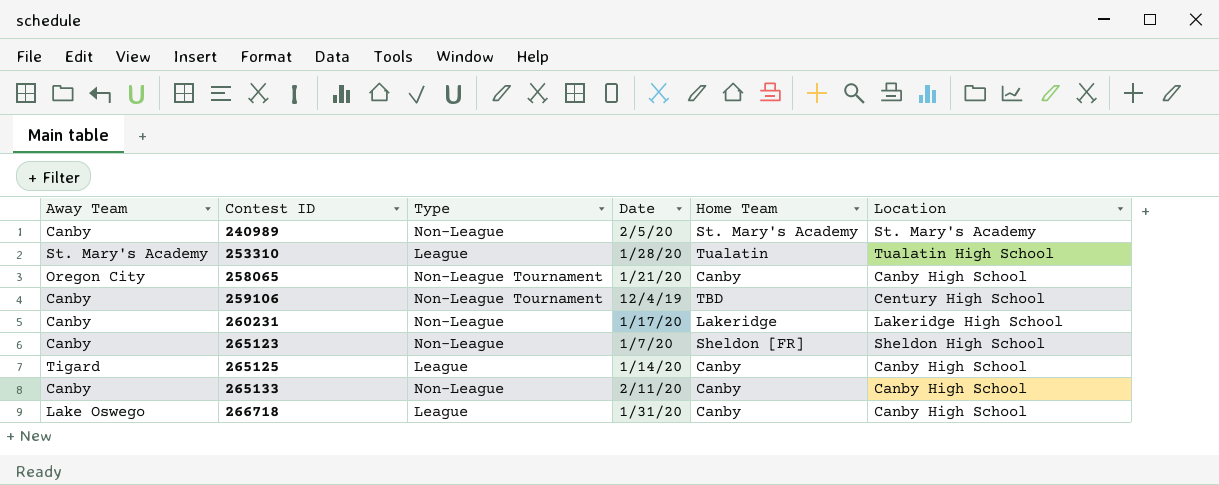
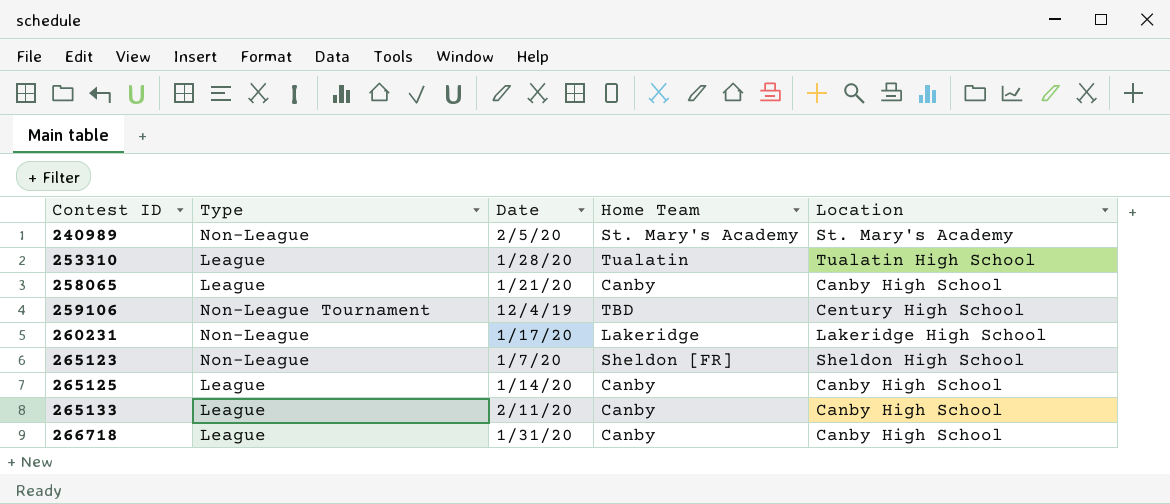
column Away Team | position: 1 -> none
258065 | Type: Non-League Tournament -> League
265133 | Type: Non-League -> League

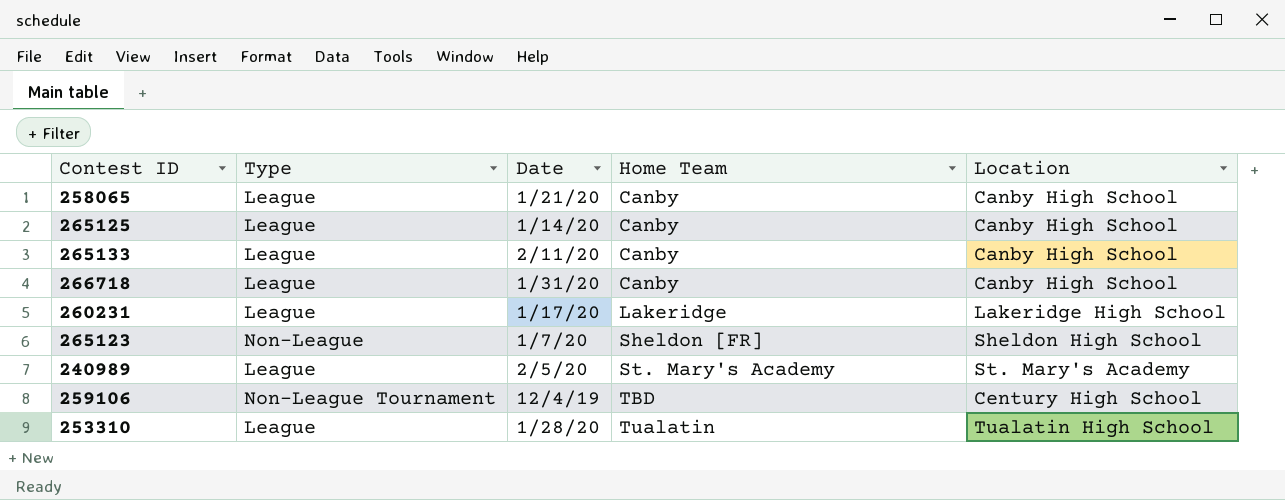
row order: Contest ID ascending -> Home Team ascending
260231 | Type: Non-League -> League
240989 | Type: Non-League -> League

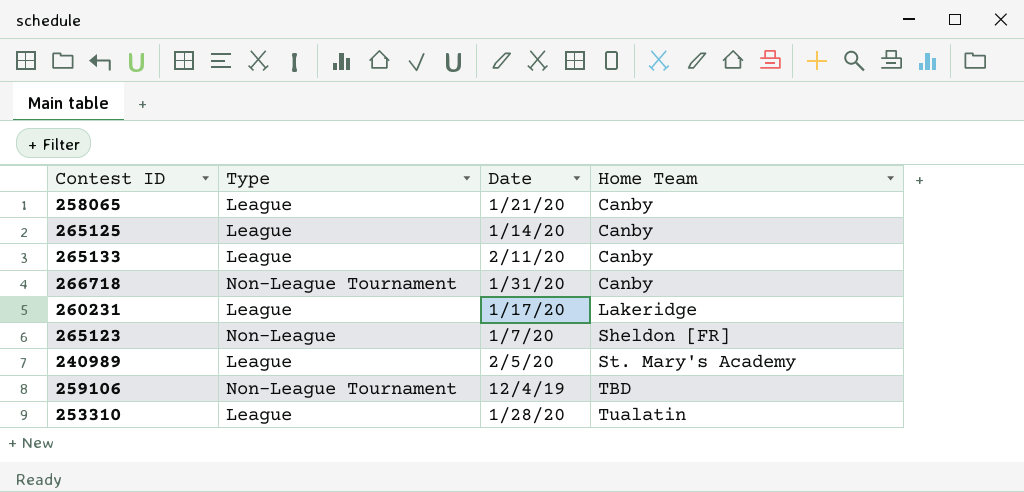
column Location | position: 5 -> none
266718 | Type: League -> Non-League Tournament

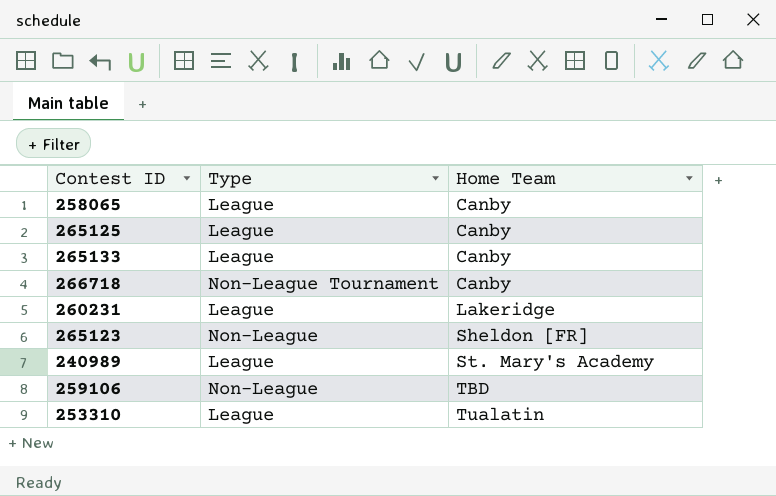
column Date | position: 3 -> none
259106 | Type: Non-League Tournament -> Non-League

